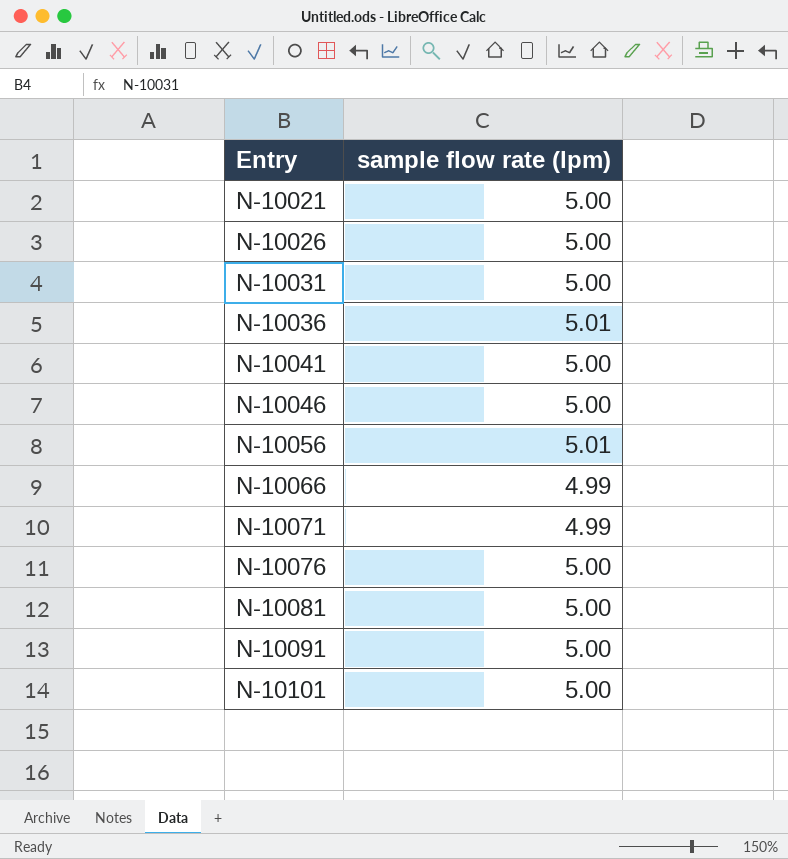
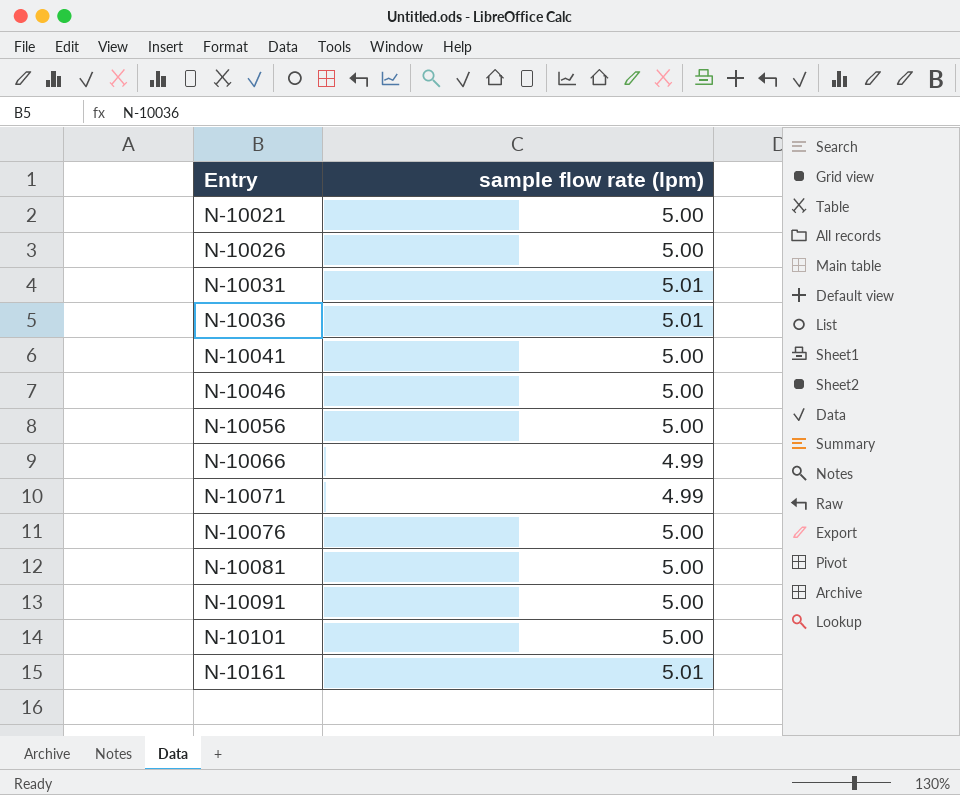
N-10031 | sample flow rate (lpm): 5.00 -> 5.01
N-10056 | sample flow rate (lpm): 5.01 -> 5.00
row N-10161: none -> 5.01

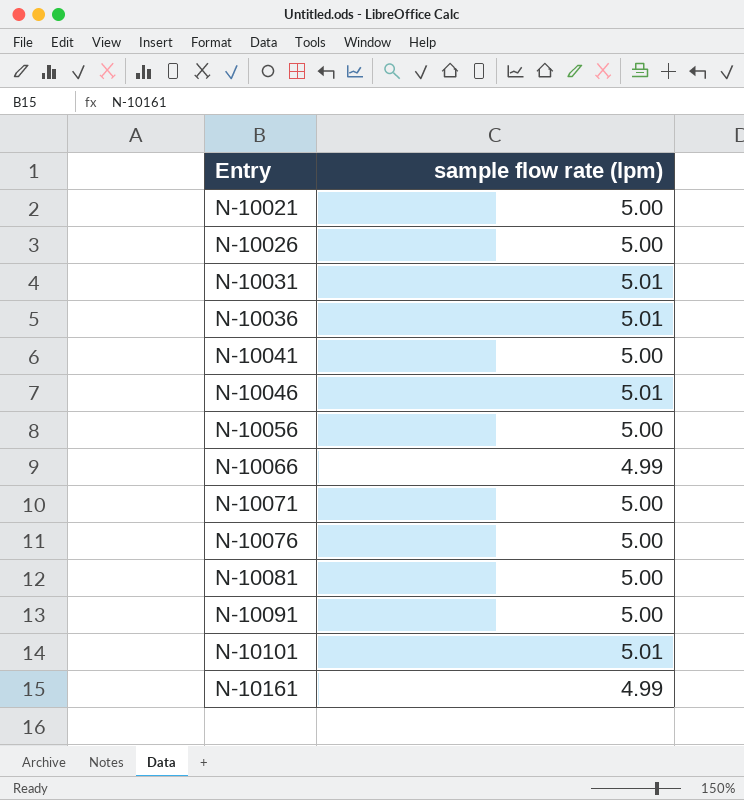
N-10046 | sample flow rate (lpm): 5.00 -> 5.01
N-10071 | sample flow rate (lpm): 4.99 -> 5.00
N-10101 | sample flow rate (lpm): 5.00 -> 5.01
N-10161 | sample flow rate (lpm): 5.01 -> 4.99

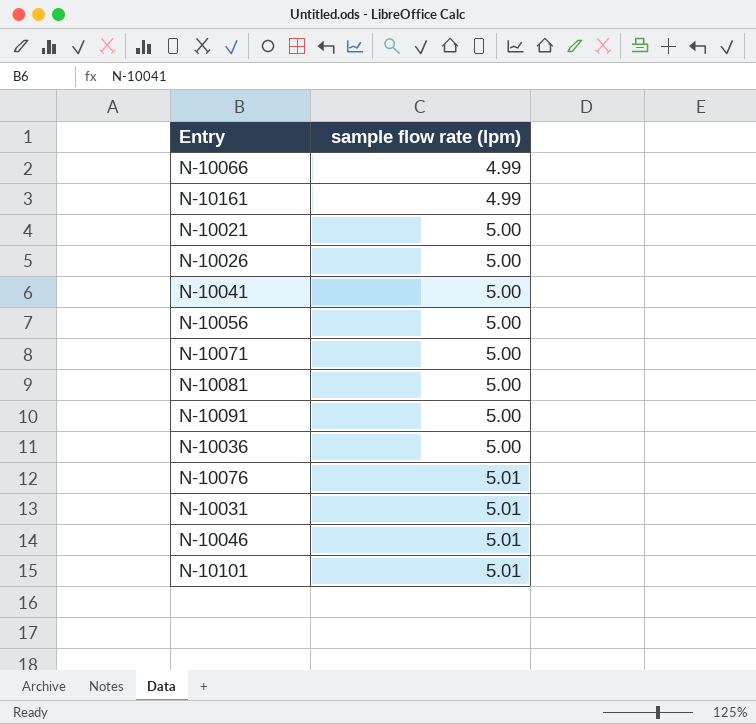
row order: Entry ascending -> sample flow rate (lpm) ascending
N-10036 | sample flow rate (lpm): 5.01 -> 5.00
N-10076 | sample flow rate (lpm): 5.00 -> 5.01

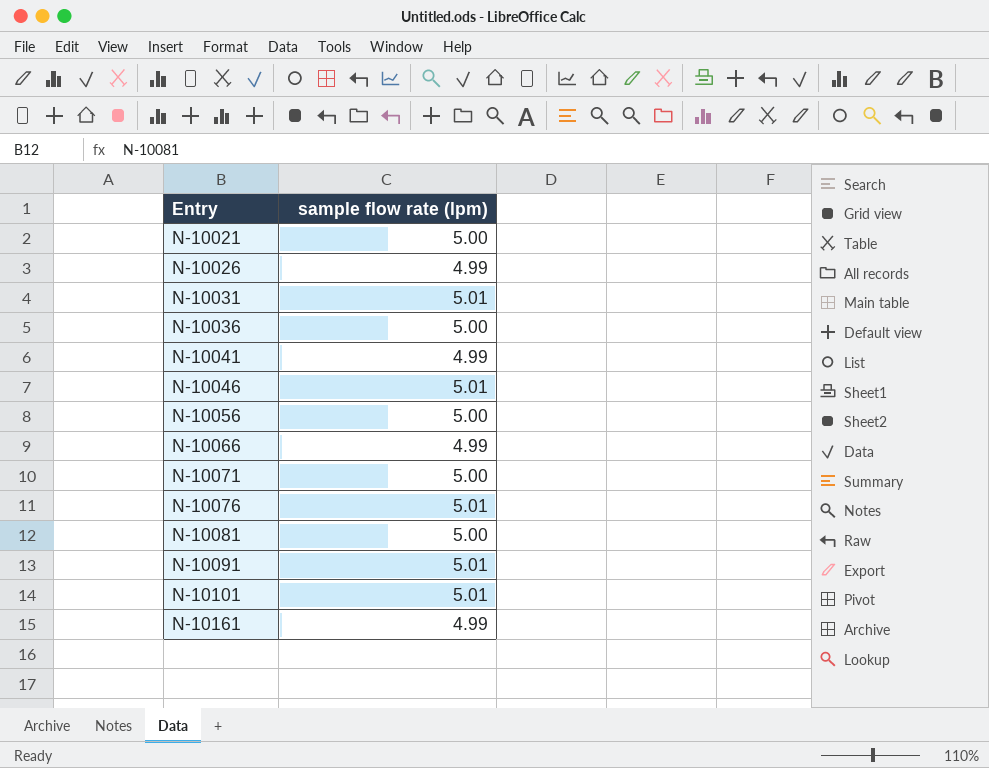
row order: sample flow rate (lpm) ascending -> Entry ascending
N-10026 | sample flow rate (lpm): 5.00 -> 4.99
N-10041 | sample flow rate (lpm): 5.00 -> 4.99
N-10091 | sample flow rate (lpm): 5.00 -> 5.01

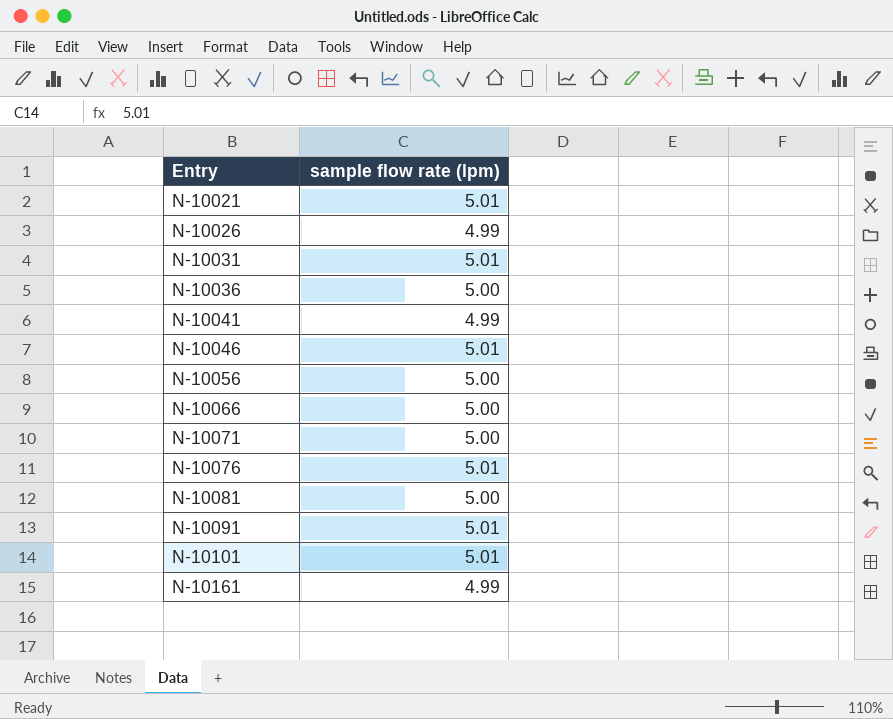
N-10021 | sample flow rate (lpm): 5.00 -> 5.01
N-10066 | sample flow rate (lpm): 4.99 -> 5.00

